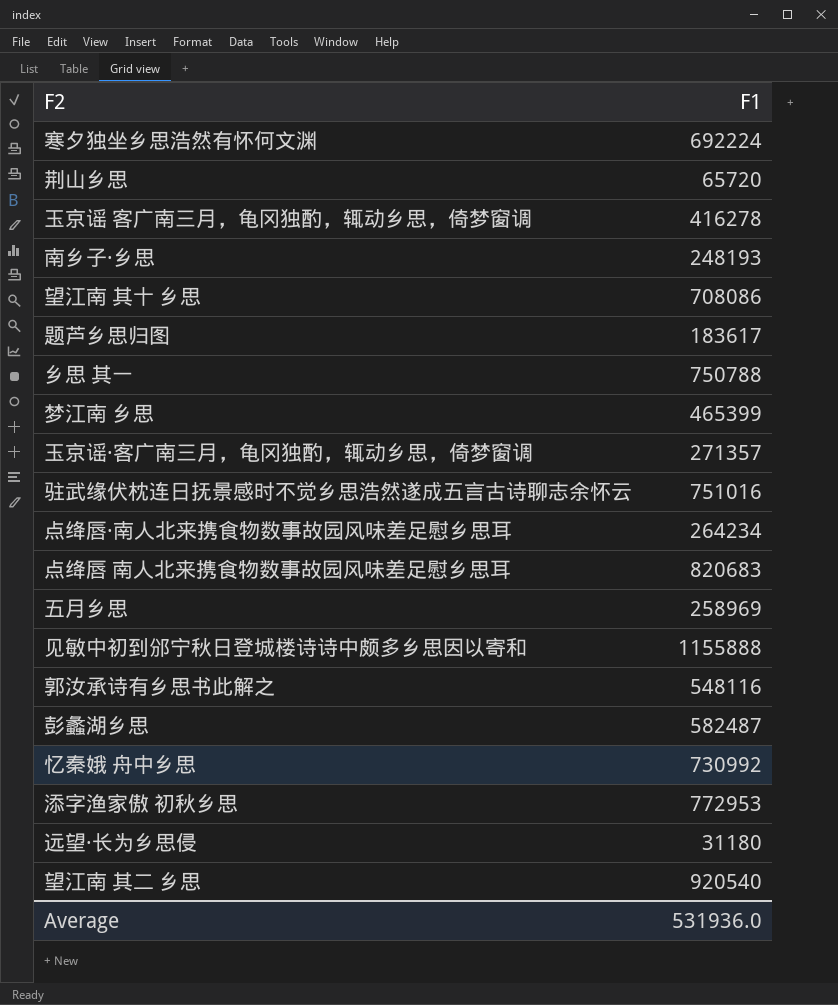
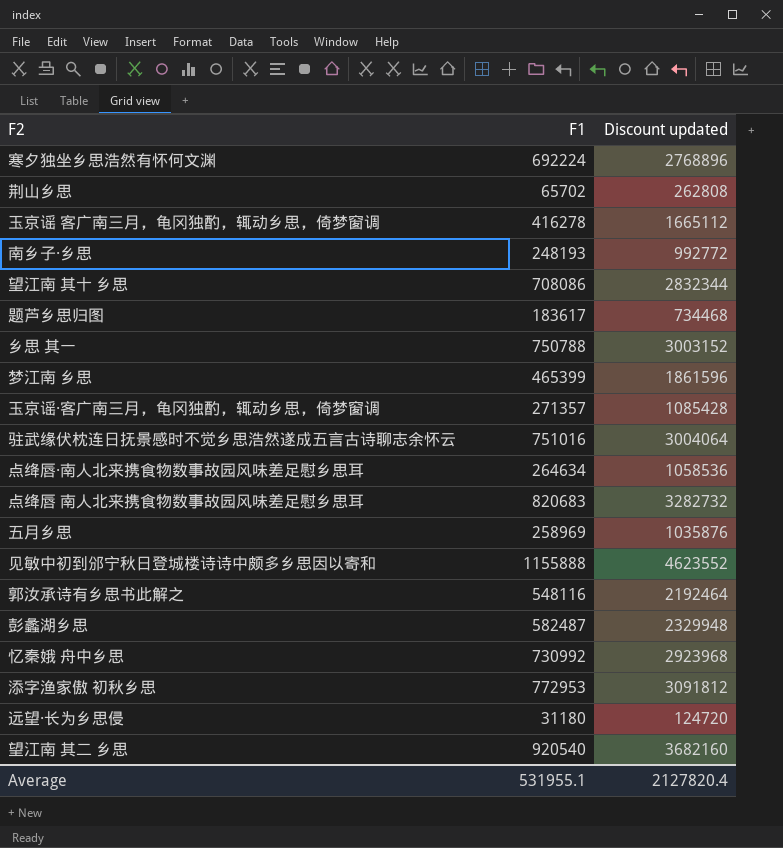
column Discount updated | formula: none -> [F1] * 4
荆山乡思 | F1: 65720 -> 65702
点绛唇·南人北来携食物数事故园风味差足慰乡思耳 | F1: 264234 -> 264634
Average | F1: 531936.0 -> 531955.1

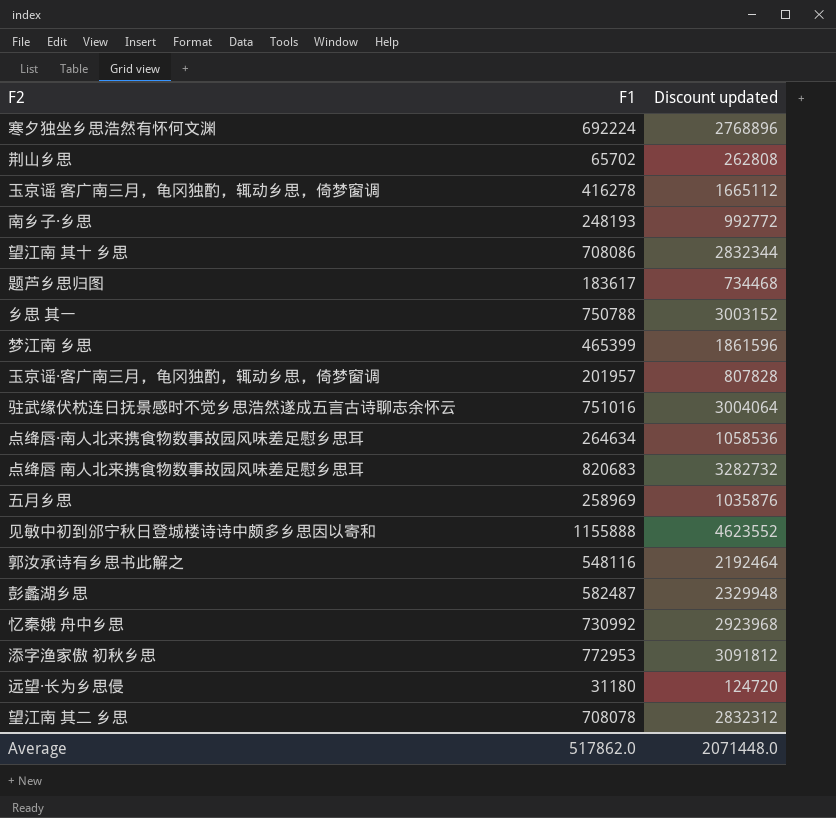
玉京谣·客广南三月，龟冈独酌，辄动乡思，倚梦窗调 | F1: 271357 -> 201957
玉京谣·客广南三月，龟冈独酌，辄动乡思，倚梦窗调 | Discount updated: 1085428 -> 807828
望江南 其二 乡思 | F1: 920540 -> 708078
望江南 其二 乡思 | Discount updated: 3682160 -> 2832312
Average | F1: 531955.1 -> 517862.0
Average | Discount updated: 2127820.4 -> 2071448.0

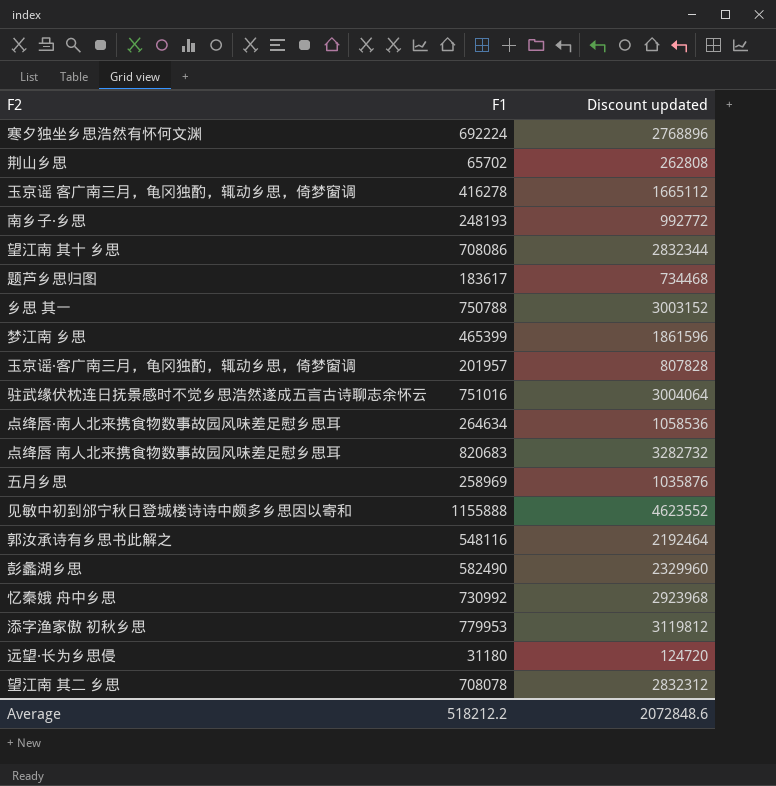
彭蠡湖乡思 | F1: 582487 -> 582490
彭蠡湖乡思 | Discount updated: 2329948 -> 2329960
添字渔家傲 初秋乡思 | F1: 772953 -> 779953
添字渔家傲 初秋乡思 | Discount updated: 3091812 -> 3119812
Average | F1: 517862.0 -> 518212.2
Average | Discount updated: 2071448.0 -> 2072848.6

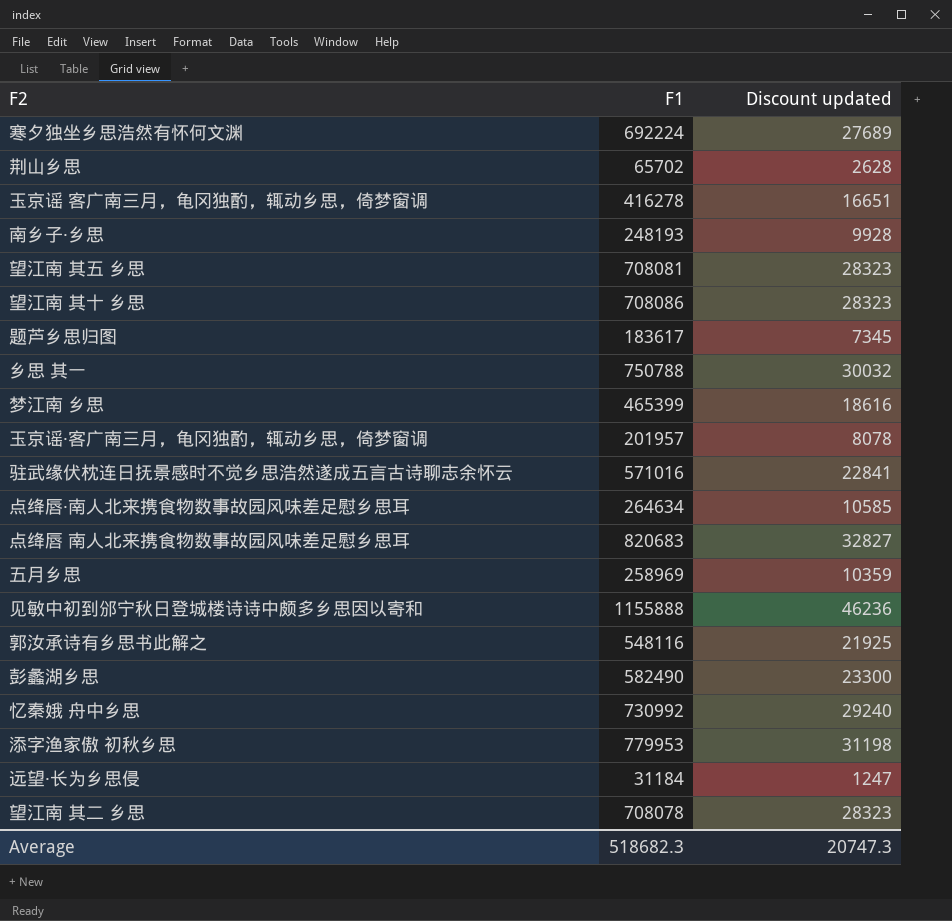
column Discount updated | formula: [F1] * 4 -> [F1] * 0.04
row 望江南 其五 乡思: none -> 708081 | 28323
驻武缘伏枕连日抚景感时不觉乡思浩然遂成五言古诗聊志余怀云 | F1: 751016 -> 571016
远望·长为乡思侵 | F1: 31180 -> 31184
Average | F1: 518212.2 -> 518682.3
Average | Discount updated: 2072848.6 -> 20747.3

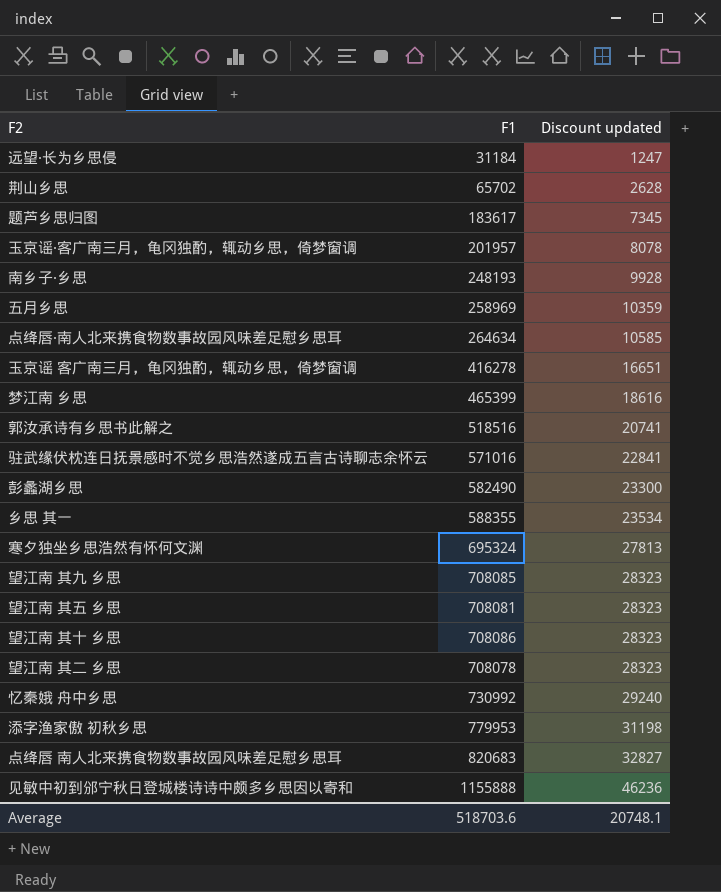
row order: none -> Discount updated ascending
郭汝承诗有乡思书此解之 | F1: 548116 -> 518516
郭汝承诗有乡思书此解之 | Discount updated: 21925 -> 20741
乡思 其一 | F1: 750788 -> 588355
乡思 其一 | Discount updated: 30032 -> 23534
寒夕独坐乡思浩然有怀何文渊 | F1: 692224 -> 695324
寒夕独坐乡思浩然有怀何文渊 | Discount updated: 27689 -> 27813
row 望江南 其九 乡思: none -> 708085 | 28323
Average | F1: 518682.3 -> 518703.6
Average | Discount updated: 20747.3 -> 20748.1

